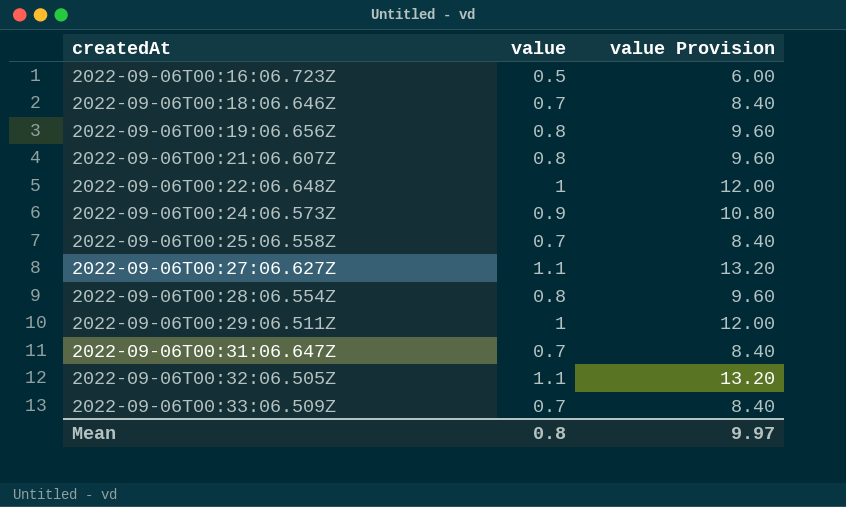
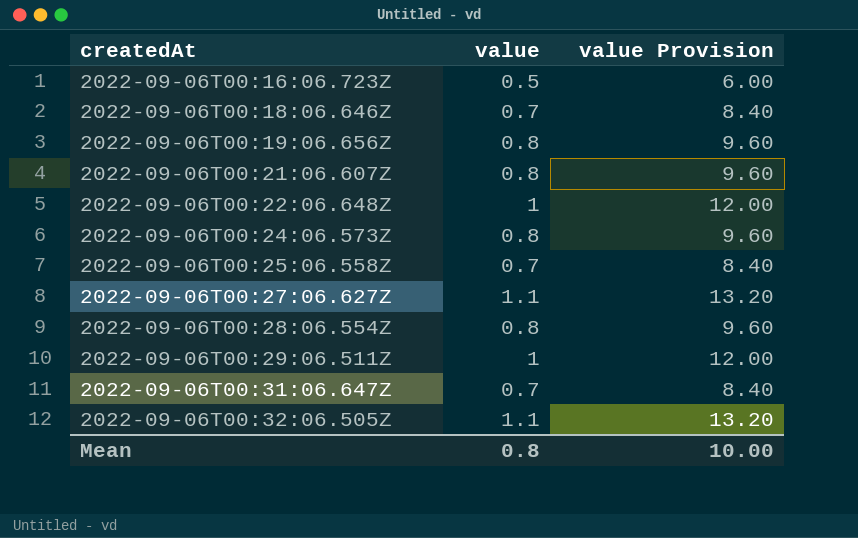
row 2022-09-06T00:33:06.509Z: 0.7 | 8.40 -> none
2022-09-06T00:24:06.573Z | value: 0.9 -> 0.8
2022-09-06T00:24:06.573Z | value Provision: 10.80 -> 9.60
Mean | value Provision: 9.97 -> 10.00

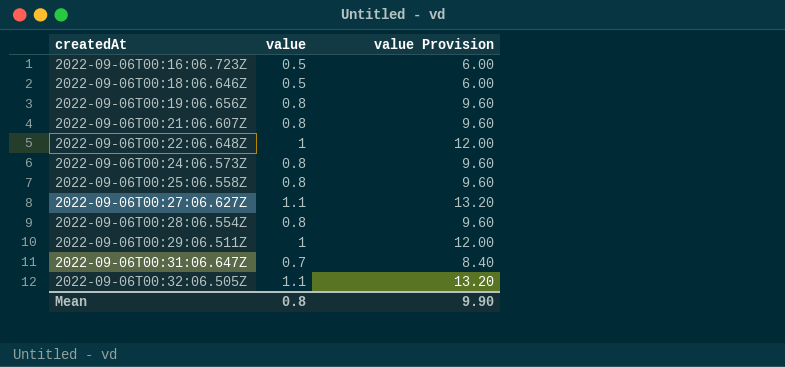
2022-09-06T00:18:06.646Z | value: 0.7 -> 0.5
2022-09-06T00:18:06.646Z | value Provision: 8.40 -> 6.00
2022-09-06T00:25:06.558Z | value: 0.7 -> 0.8
2022-09-06T00:25:06.558Z | value Provision: 8.40 -> 9.60
Mean | value Provision: 10.00 -> 9.90

